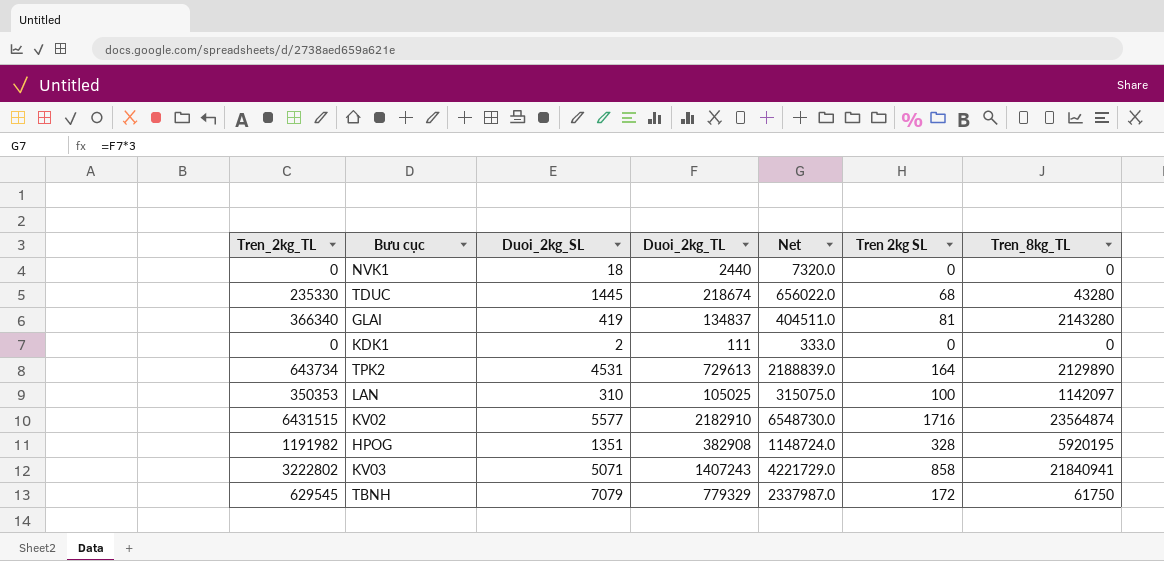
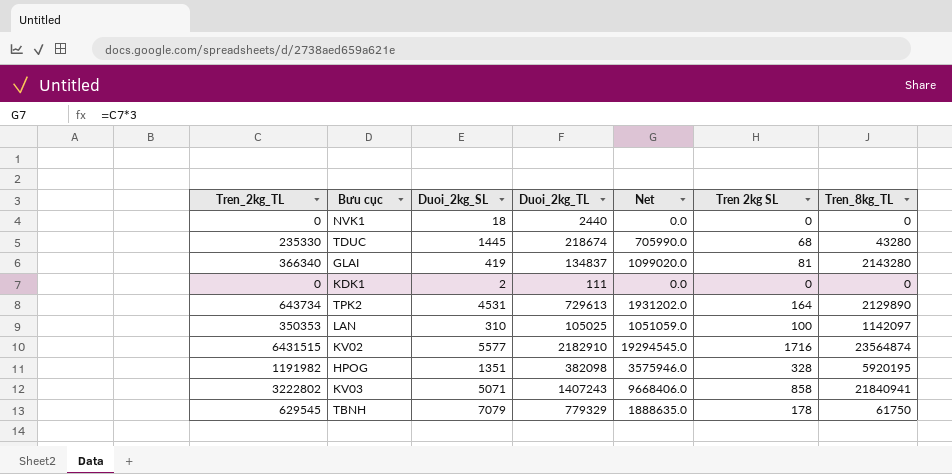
column Net | formula: [Duoi_2kg_TL] * 3 -> [Tren_2kg_TL] * 3
HPOG | Duoi_2kg_TL: 382908 -> 382098
TBNH | Tren 2kg SL: 172 -> 178

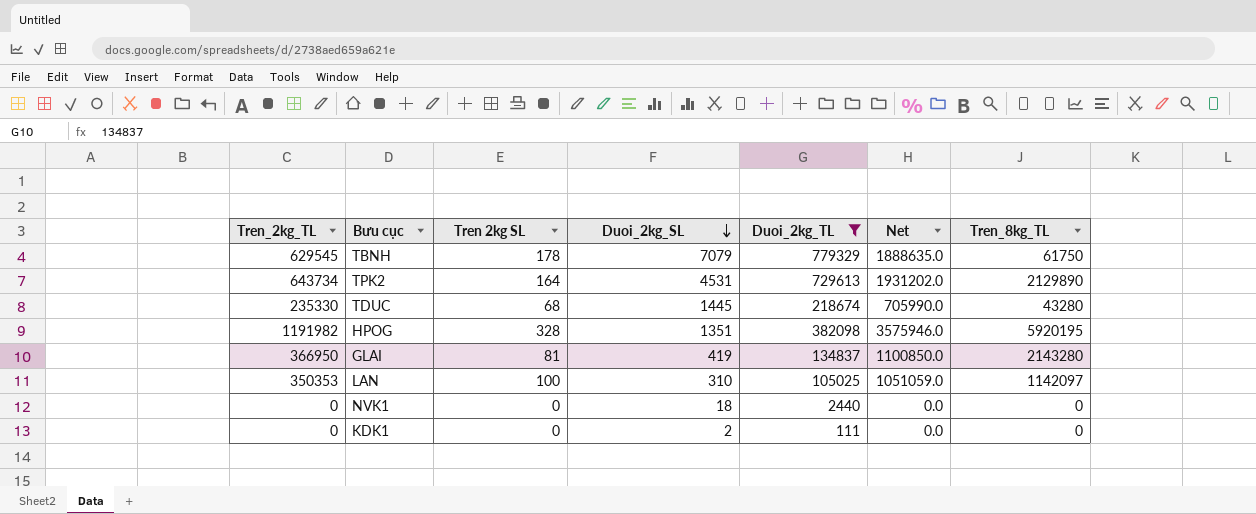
filter: none -> Duoi_2kg_TL <= 779329
row order: none -> Duoi_2kg_SL descending
column Tren 2kg SL | position: 6 -> 3
GLAI | Tren_2kg_TL: 366340 -> 366950
GLAI | Net: 1099020.0 -> 1100850.0

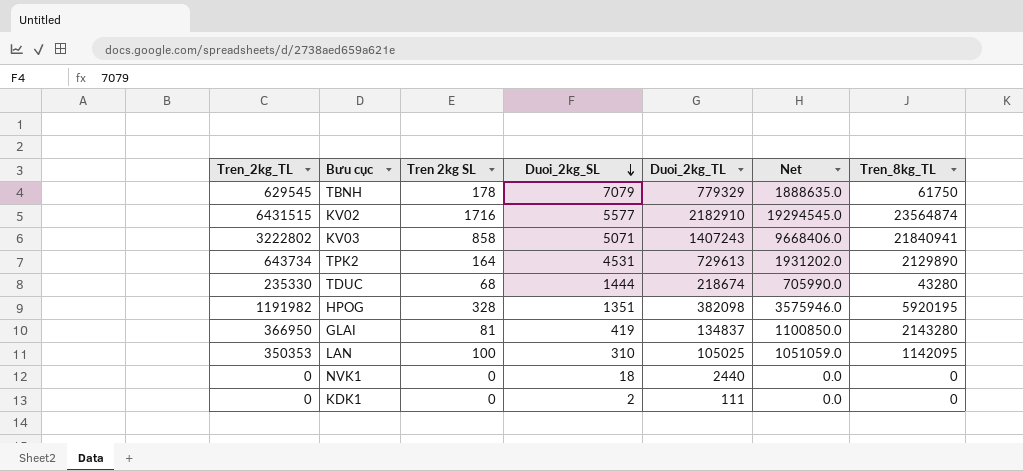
filter: Duoi_2kg_TL <= 779329 -> none
TDUC | Duoi_2kg_SL: 1445 -> 1444
LAN | Tren_8kg_TL: 1142097 -> 1142095

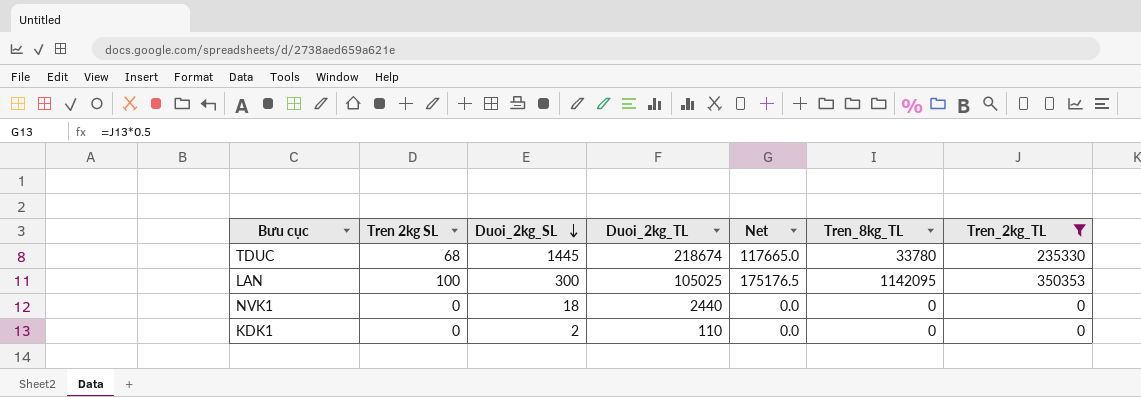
filter: none -> Tren_2kg_TL <= 350353
column Net | formula: [Tren_2kg_TL] * 3 -> [Tren_2kg_TL] * 0.5
column Tren_2kg_TL | position: 1 -> 7
TDUC | Duoi_2kg_SL: 1444 -> 1445
TDUC | Tren_8kg_TL: 43280 -> 33780
LAN | Duoi_2kg_SL: 310 -> 300
KDK1 | Duoi_2kg_TL: 111 -> 110

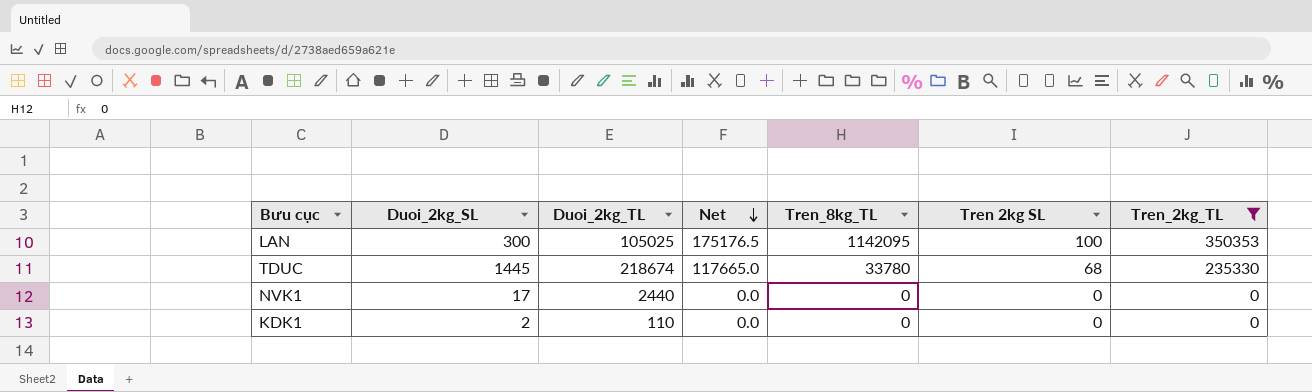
row order: Duoi_2kg_SL descending -> Net descending
column Tren 2kg SL | position: 2 -> 6
NVK1 | Duoi_2kg_SL: 18 -> 17

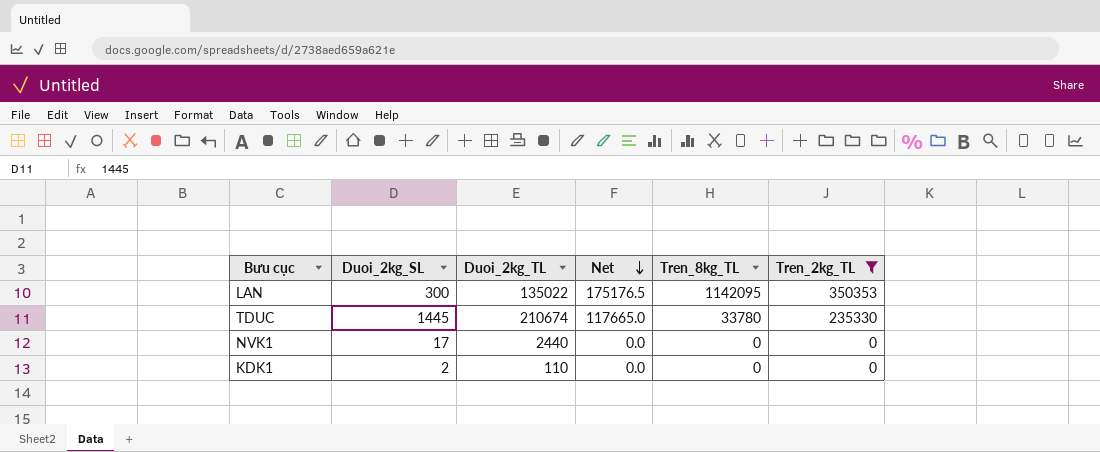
column Tren 2kg SL | position: 6 -> none
LAN | Duoi_2kg_TL: 105025 -> 135022
TDUC | Duoi_2kg_TL: 218674 -> 210674

